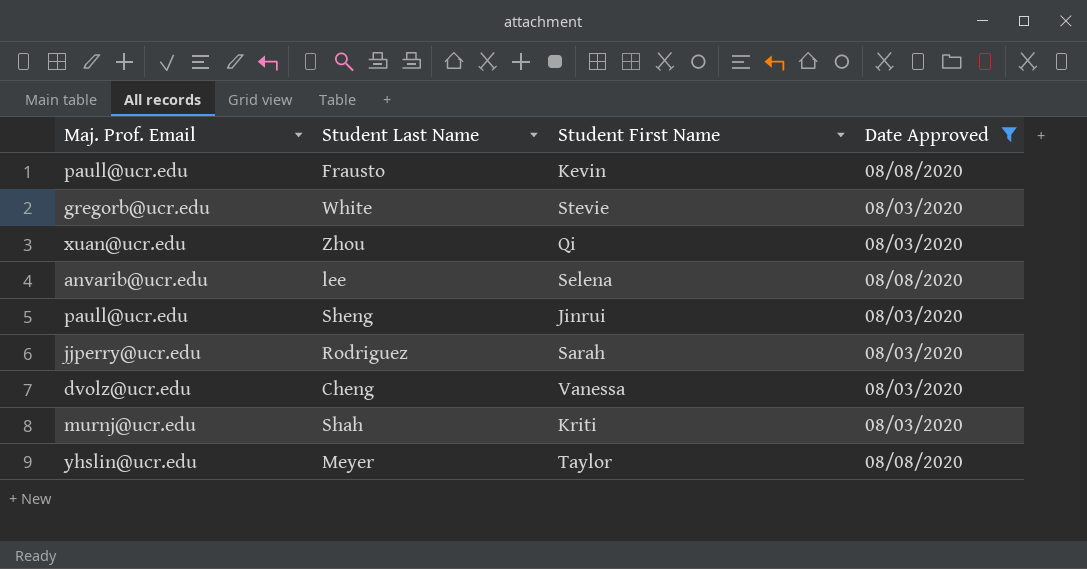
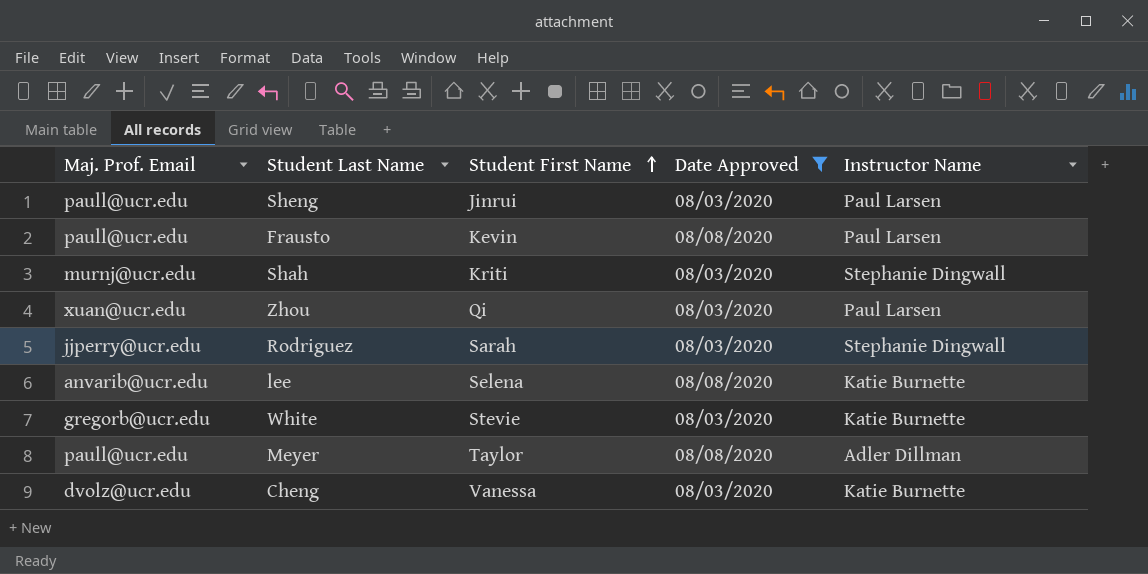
row order: none -> Student First Name ascending
column Instructor Name | position: none -> 5
Meyer | Maj. Prof. Email: yhslin@ucr.edu -> paull@ucr.edu

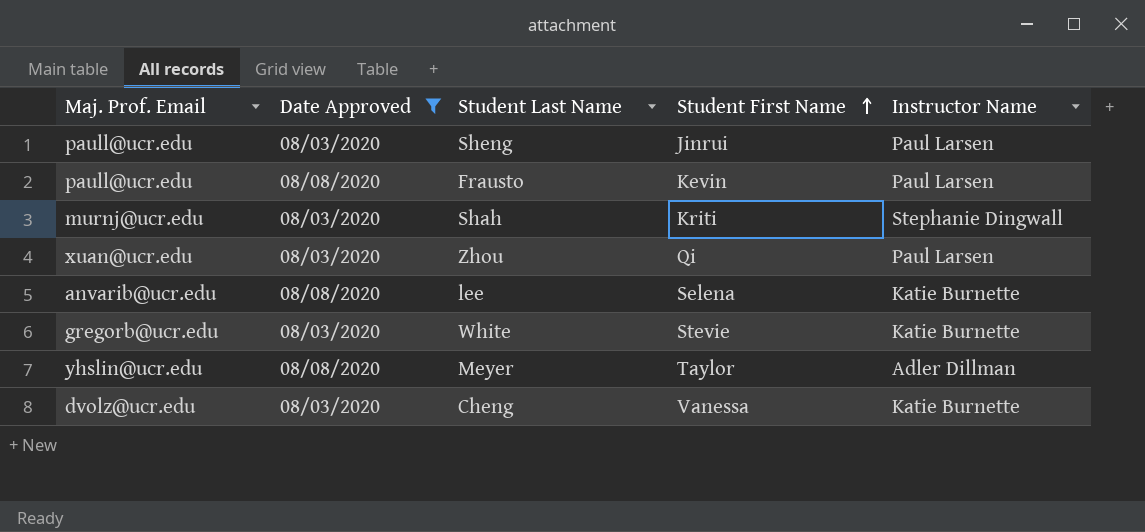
column Date Approved | position: 4 -> 2
row Rodriguez: jjperry@ucr.edu | Sarah | 08/03/2020 | Stephanie Dingwall -> none
Meyer | Maj. Prof. Email: paull@ucr.edu -> yhslin@ucr.edu

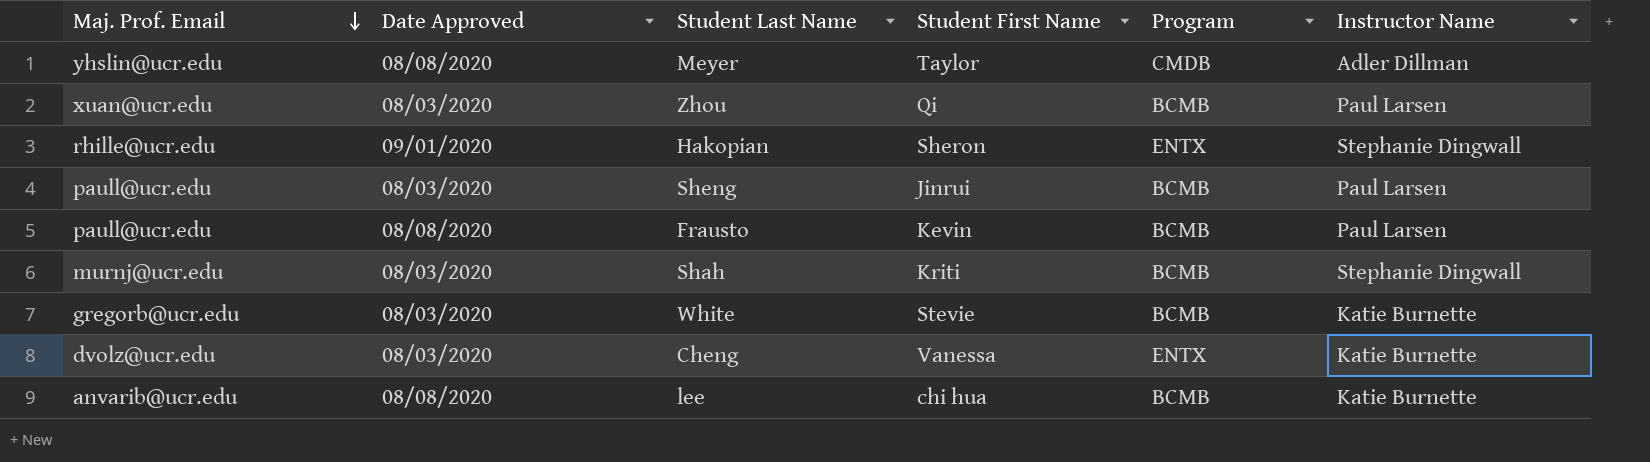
filter: Date Approved != 09/01/2020 -> none
row order: Student First Name ascending -> Maj. Prof. Email descending
column Program | position: none -> 5
lee | Student First Name: Selena -> chi hua

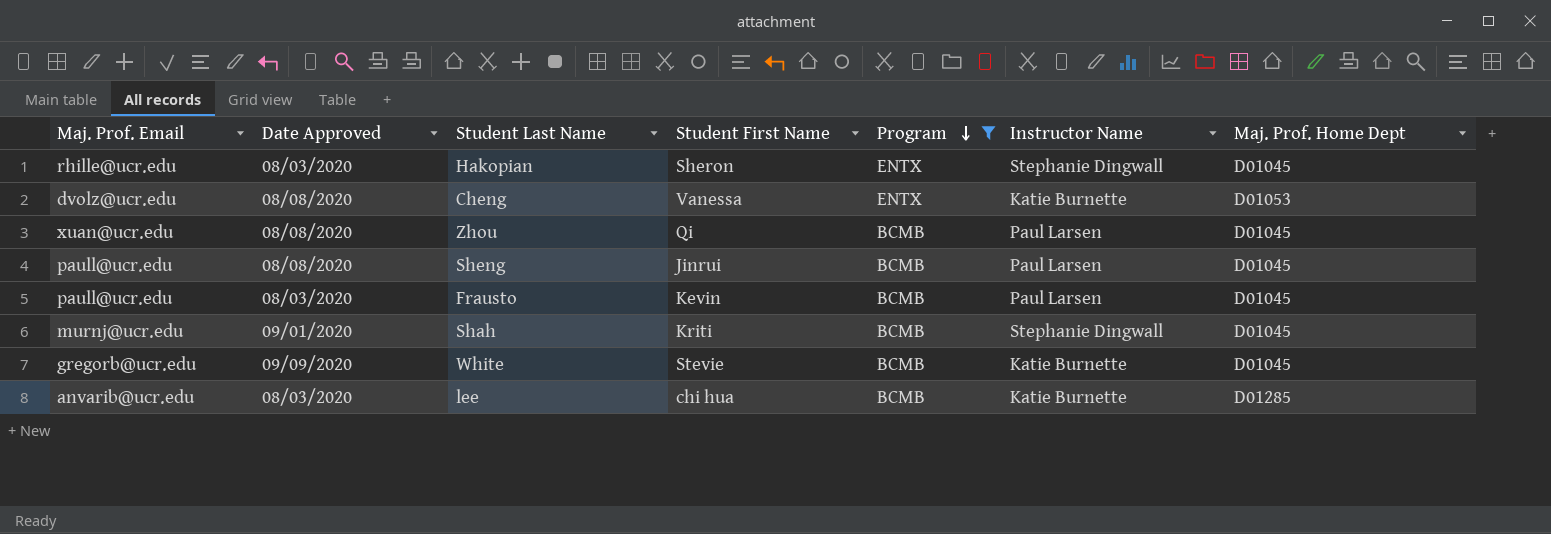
filter: none -> Program != CMDB
row order: Maj. Prof. Email descending -> Program descending
column Maj. Prof. Home Dept | position: none -> 7
Hakopian | Date Approved: 09/01/2020 -> 08/03/2020
Cheng | Date Approved: 08/03/2020 -> 08/08/2020
Zhou | Date Approved: 08/03/2020 -> 08/08/2020
Sheng | Date Approved: 08/03/2020 -> 08/08/2020
Frausto | Date Approved: 08/08/2020 -> 08/03/2020
Shah | Date Approved: 08/03/2020 -> 09/01/2020
White | Date Approved: 08/03/2020 -> 09/09/2020
lee | Date Approved: 08/08/2020 -> 08/03/2020

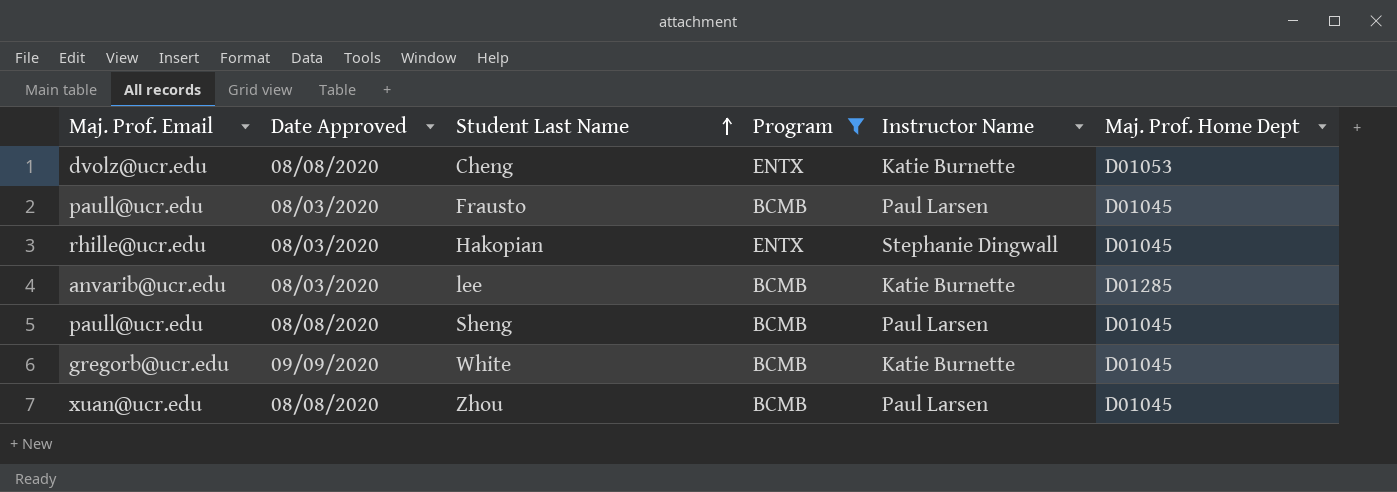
row order: Program descending -> Student Last Name ascending
column Student First Name | position: 4 -> none
row Shah: murnj@ucr.edu | 09/01/2020 | Kriti | BCMB | Stephanie Dingwall | D01045 -> none

